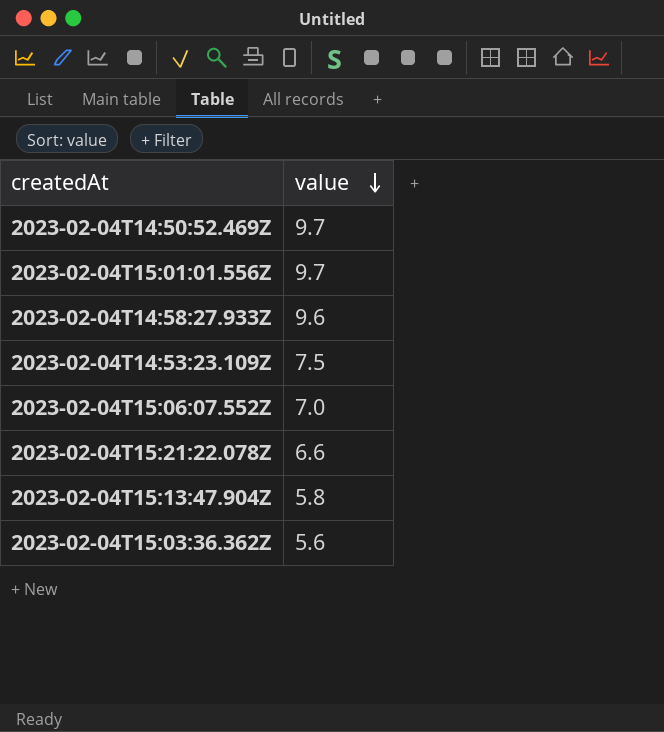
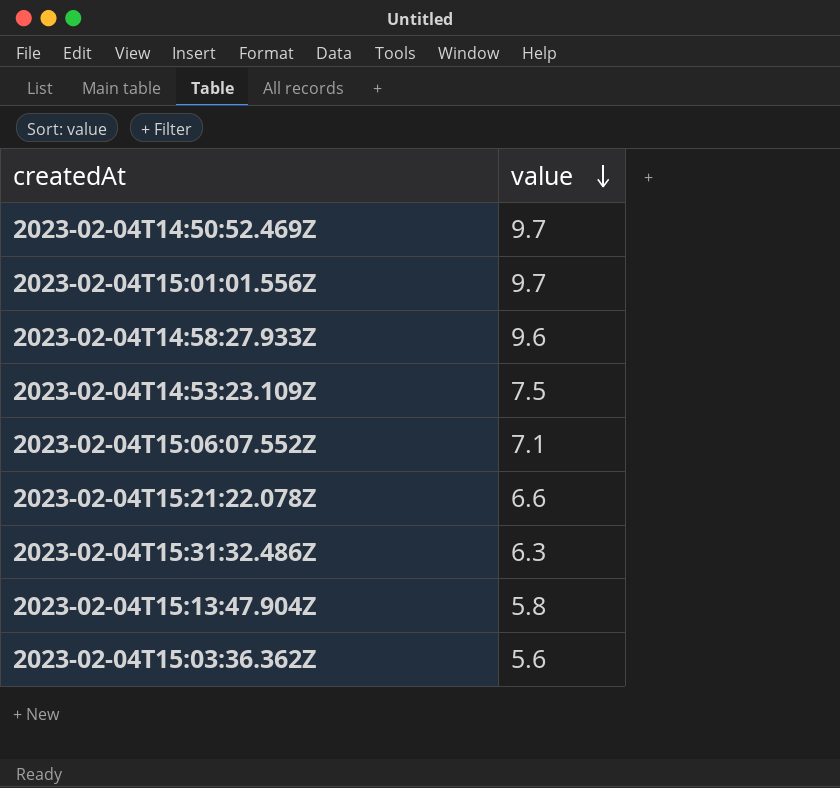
2023-02-04T15:06:07.552Z | value: 7.0 -> 7.1
row 2023-02-04T15:31:32.486Z: none -> 6.3

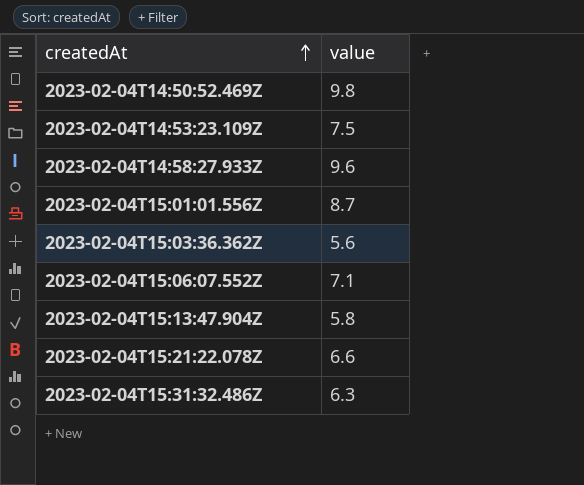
row order: value descending -> createdAt ascending
2023-02-04T14:50:52.469Z | value: 9.7 -> 9.8
2023-02-04T15:01:01.556Z | value: 9.7 -> 8.7

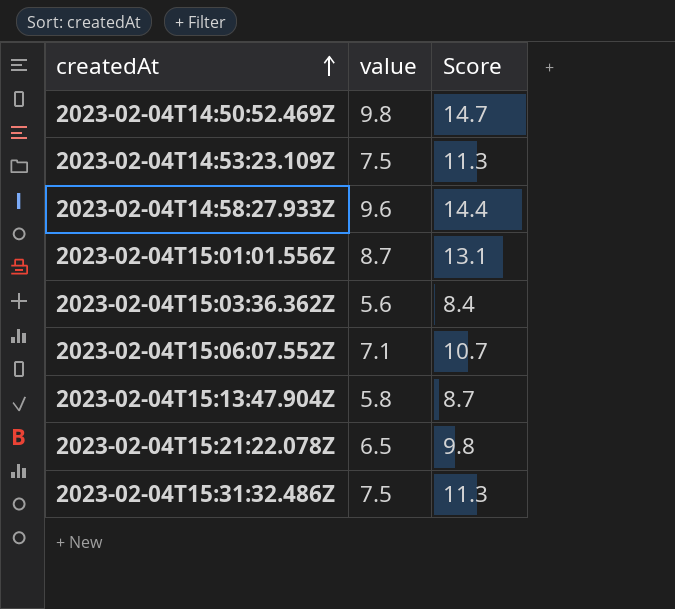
column Score | formula: none -> [value] * 1.5
2023-02-04T15:21:22.078Z | value: 6.6 -> 6.5
2023-02-04T15:31:32.486Z | value: 6.3 -> 7.5

